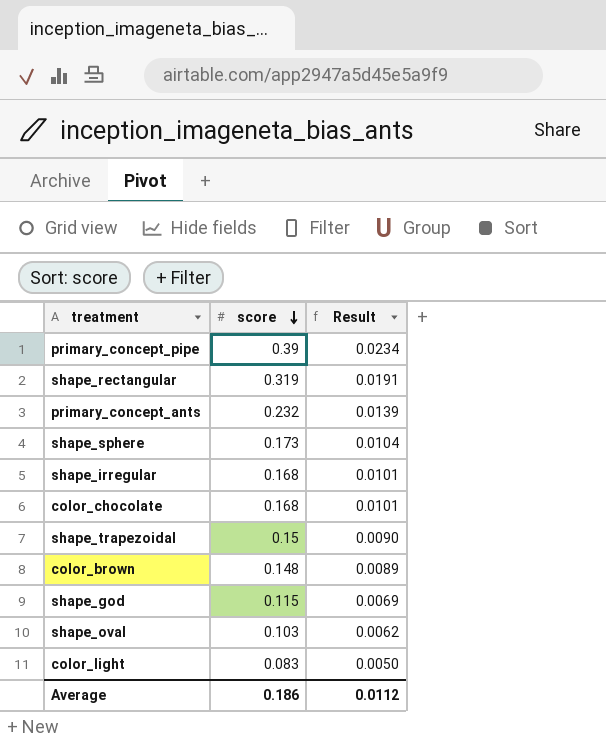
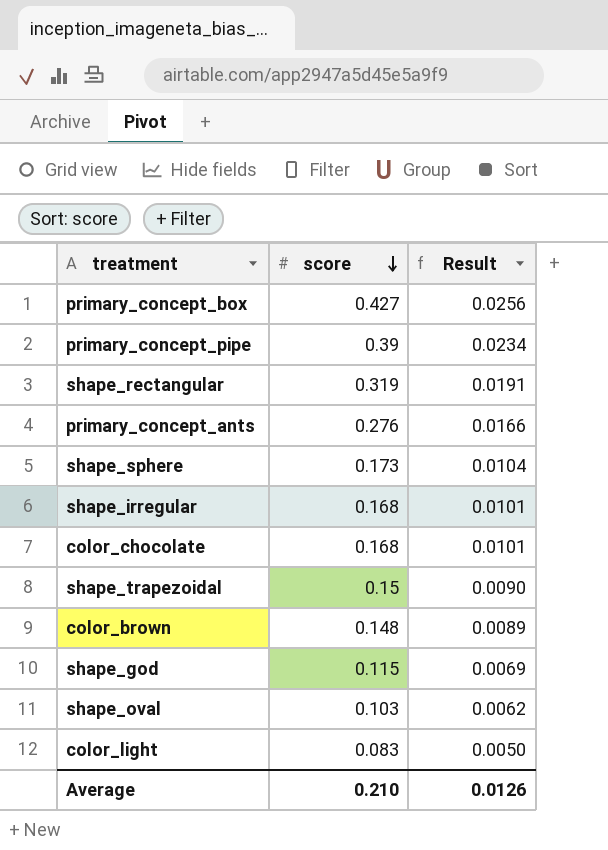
row primary_concept_box: none -> 0.427 | 0.0256
primary_concept_ants | score: 0.232 -> 0.276
primary_concept_ants | Result: 0.0139 -> 0.0166
Average | score: 0.186 -> 0.210
Average | Result: 0.0112 -> 0.0126

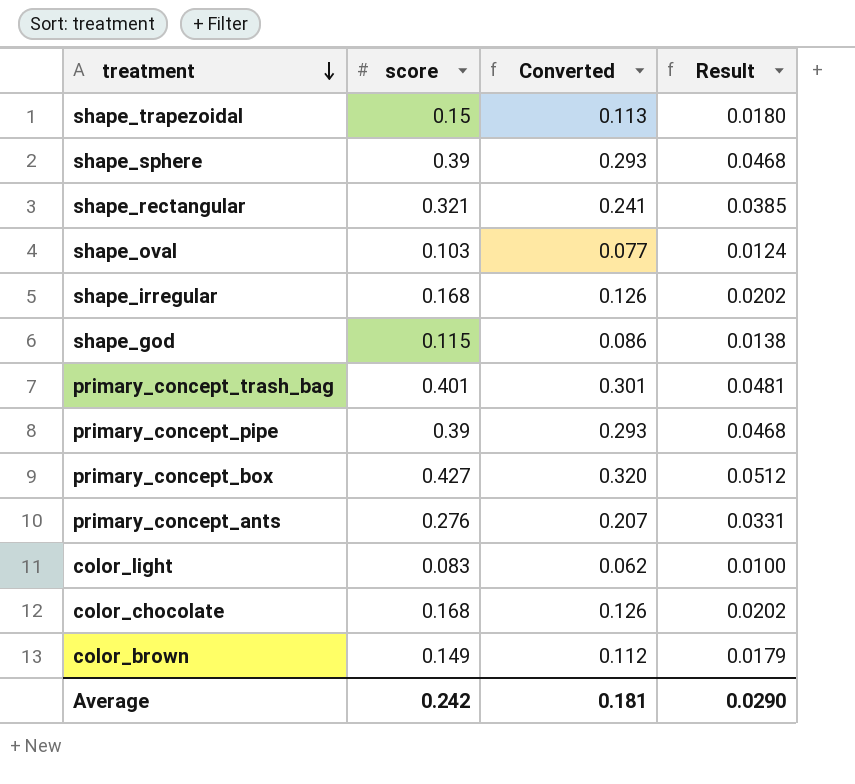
row order: score descending -> treatment descending
column Converted | formula: none -> [score] * 0.75
column Result | formula: [score] * 0.06 -> [score] * 0.12
shape_sphere | score: 0.173 -> 0.39
shape_rectangular | score: 0.319 -> 0.321
row primary_concept_trash_bag: none -> 0.401 | 0.301 | 0.0481
color_brown | score: 0.148 -> 0.149
Average | score: 0.210 -> 0.242
Average | Result: 0.0126 -> 0.0290

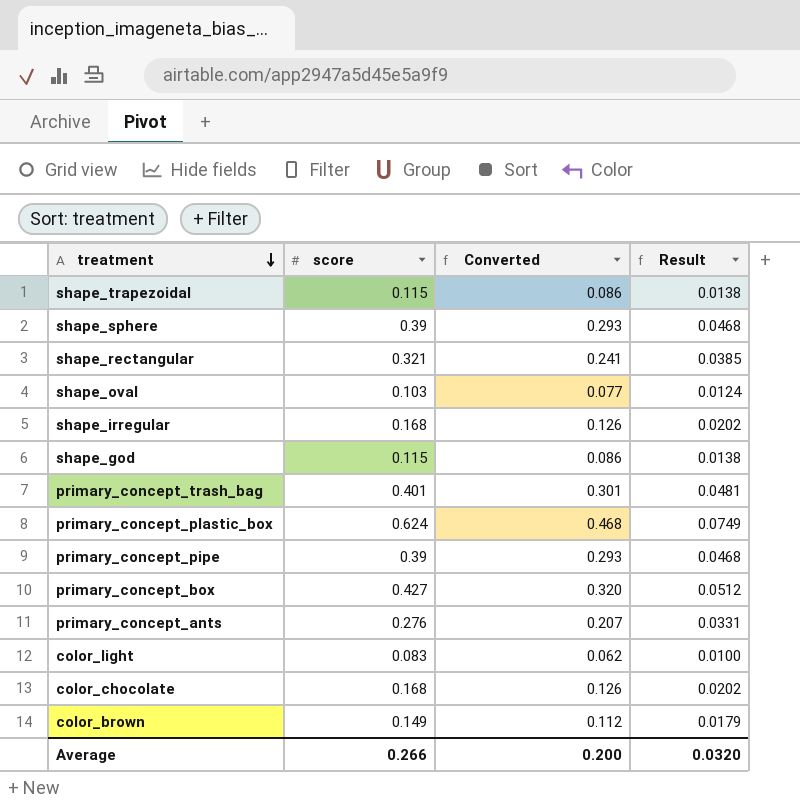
shape_trapezoidal | score: 0.15 -> 0.115
shape_trapezoidal | Converted: 0.113 -> 0.086
shape_trapezoidal | Result: 0.0180 -> 0.0138
row primary_concept_plastic_box: none -> 0.624 | 0.468 | 0.0749
Average | score: 0.242 -> 0.266
Average | Converted: 0.181 -> 0.200
Average | Result: 0.0290 -> 0.0320

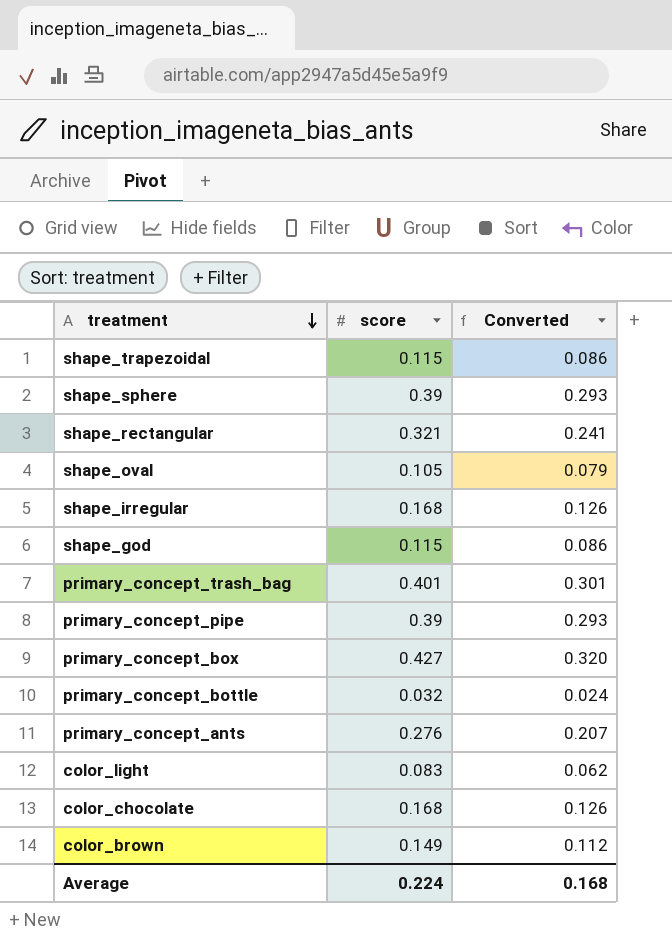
column Result | formula: [score] * 0.12 -> none
row primary_concept_plastic_box: 0.624 | 0.468 | 0.0749 -> none
shape_oval | score: 0.103 -> 0.105
shape_oval | Converted: 0.077 -> 0.079
row primary_concept_bottle: none -> 0.032 | 0.024
Average | score: 0.266 -> 0.224
Average | Converted: 0.200 -> 0.168

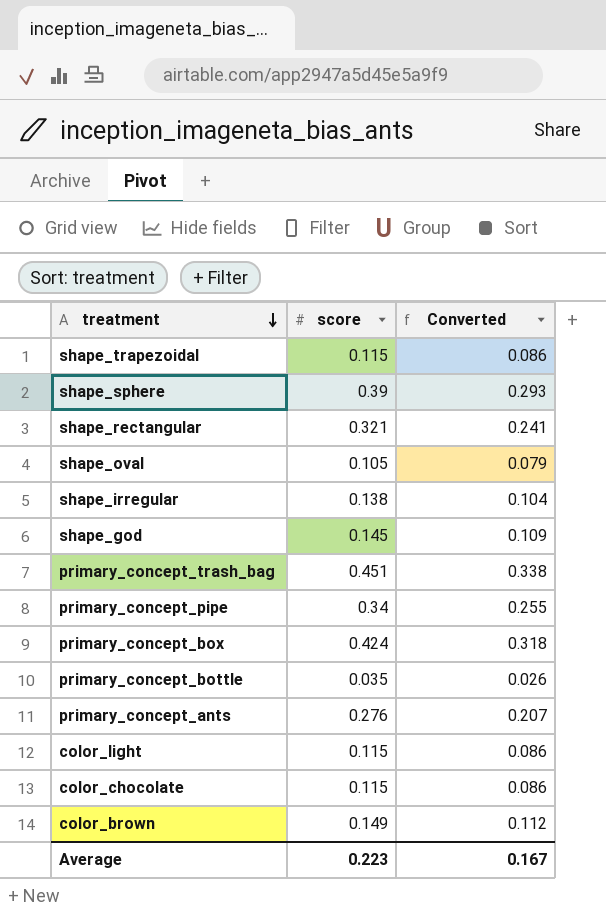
shape_irregular | score: 0.168 -> 0.138
shape_irregular | Converted: 0.126 -> 0.104
shape_god | score: 0.115 -> 0.145
shape_god | Converted: 0.086 -> 0.109
primary_concept_trash_bag | score: 0.401 -> 0.451
primary_concept_trash_bag | Converted: 0.301 -> 0.338
primary_concept_pipe | score: 0.39 -> 0.34
primary_concept_pipe | Converted: 0.293 -> 0.255
primary_concept_box | score: 0.427 -> 0.424
primary_concept_box | Converted: 0.320 -> 0.318
primary_concept_bottle | score: 0.032 -> 0.035
primary_concept_bottle | Converted: 0.024 -> 0.026
color_light | score: 0.083 -> 0.115
color_light | Converted: 0.062 -> 0.086
color_chocolate | score: 0.168 -> 0.115
color_chocolate | Converted: 0.126 -> 0.086
Average | score: 0.224 -> 0.223
Average | Converted: 0.168 -> 0.167

